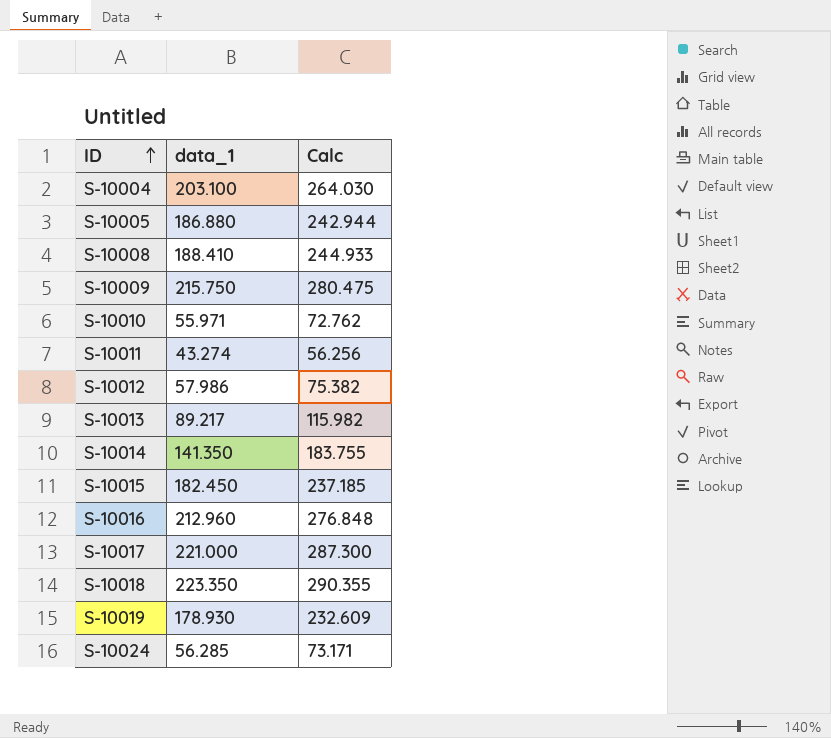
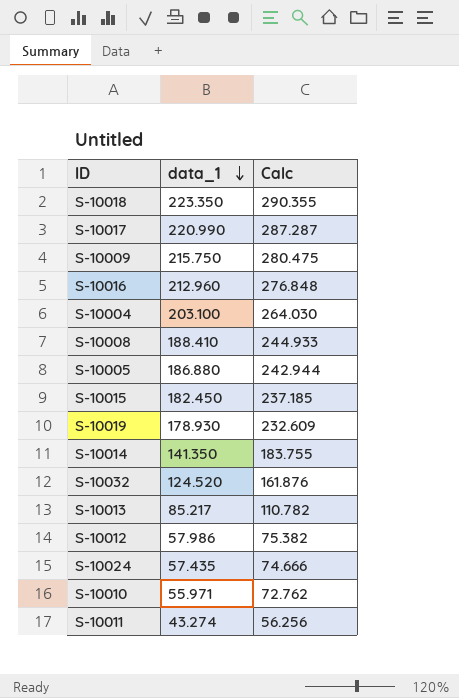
row order: ID ascending -> data_1 descending
S-10017 | data_1: 221.000 -> 220.990
S-10017 | Calc: 287.300 -> 287.287
row S-10032: none -> 124.520 | 161.876
S-10013 | data_1: 89.217 -> 85.217
S-10013 | Calc: 115.982 -> 110.782
S-10024 | data_1: 56.285 -> 57.435
S-10024 | Calc: 73.171 -> 74.666

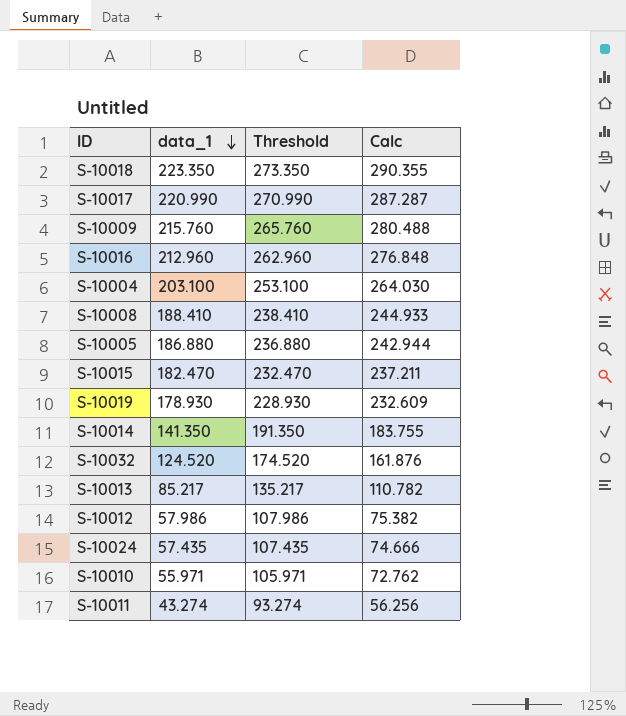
column Threshold | formula: none -> [data_1] + 50
S-10009 | data_1: 215.750 -> 215.760
S-10009 | Calc: 280.475 -> 280.488
S-10015 | data_1: 182.450 -> 182.470
S-10015 | Calc: 237.185 -> 237.211

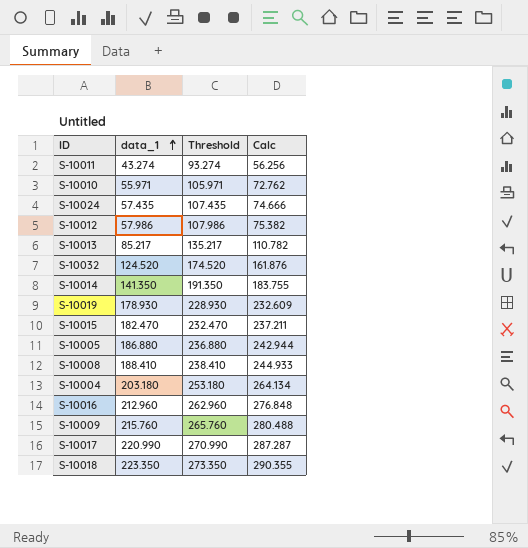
row order: data_1 descending -> data_1 ascending
S-10004 | data_1: 203.100 -> 203.180
S-10004 | Threshold: 253.100 -> 253.180
S-10004 | Calc: 264.030 -> 264.134

